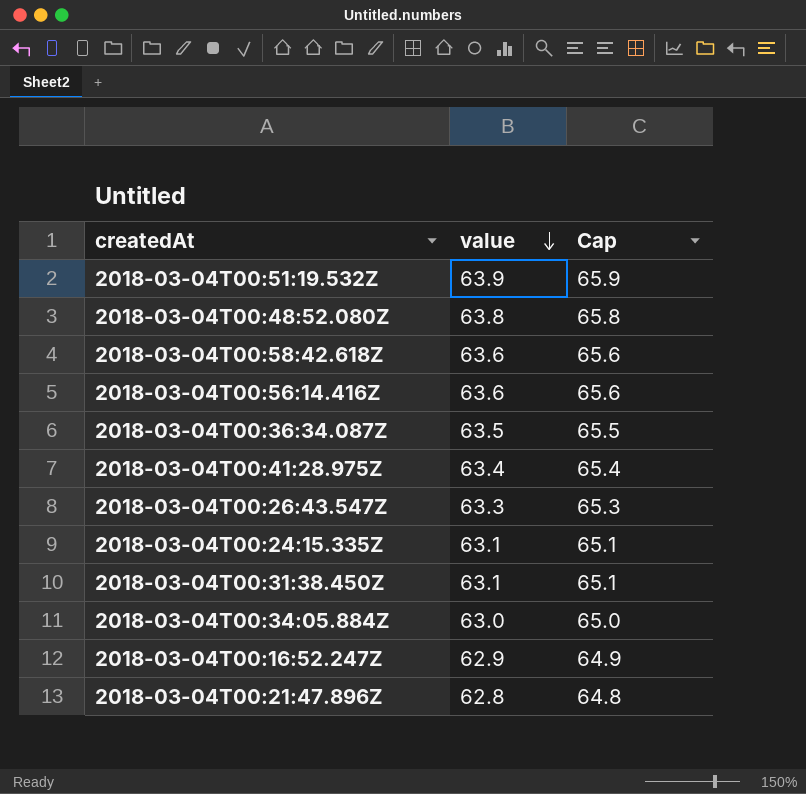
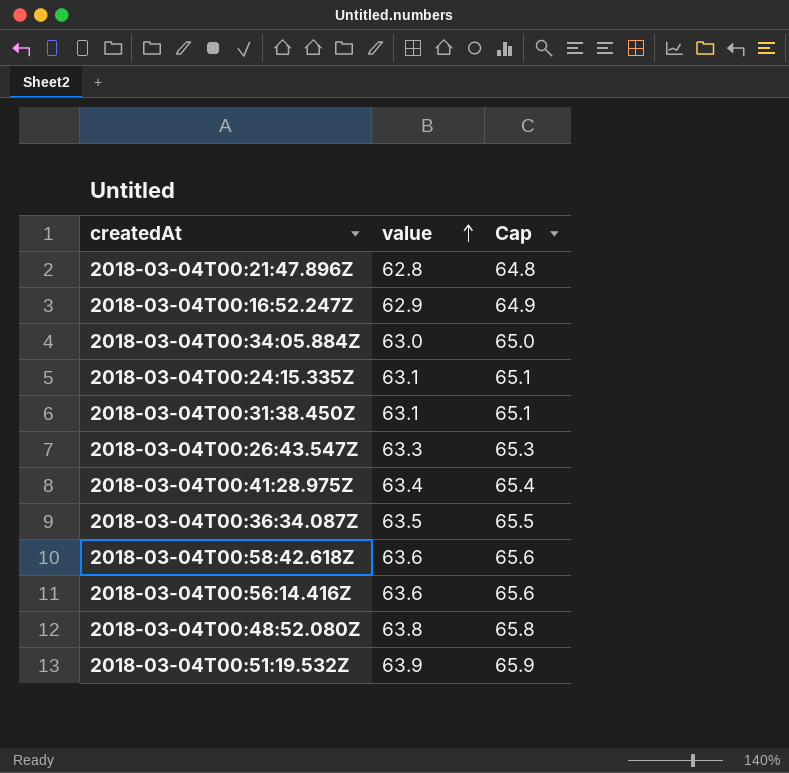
row order: value descending -> value ascending

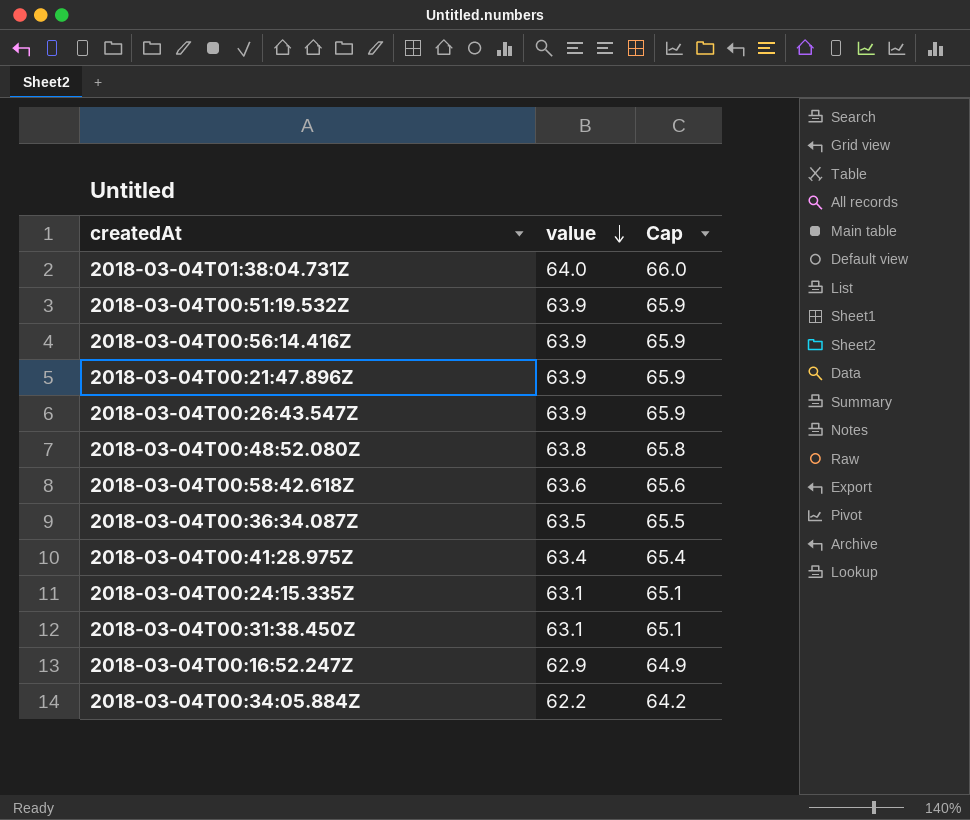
row order: value ascending -> value descending
row 2018-03-04T01:38:04.731Z: none -> 64.0 | 66.0
2018-03-04T00:56:14.416Z | value: 63.6 -> 63.9
2018-03-04T00:56:14.416Z | Cap: 65.6 -> 65.9
2018-03-04T00:21:47.896Z | value: 62.8 -> 63.9
2018-03-04T00:21:47.896Z | Cap: 64.8 -> 65.9
2018-03-04T00:26:43.547Z | value: 63.3 -> 63.9
2018-03-04T00:26:43.547Z | Cap: 65.3 -> 65.9
2018-03-04T00:34:05.884Z | value: 63.0 -> 62.2
2018-03-04T00:34:05.884Z | Cap: 65.0 -> 64.2

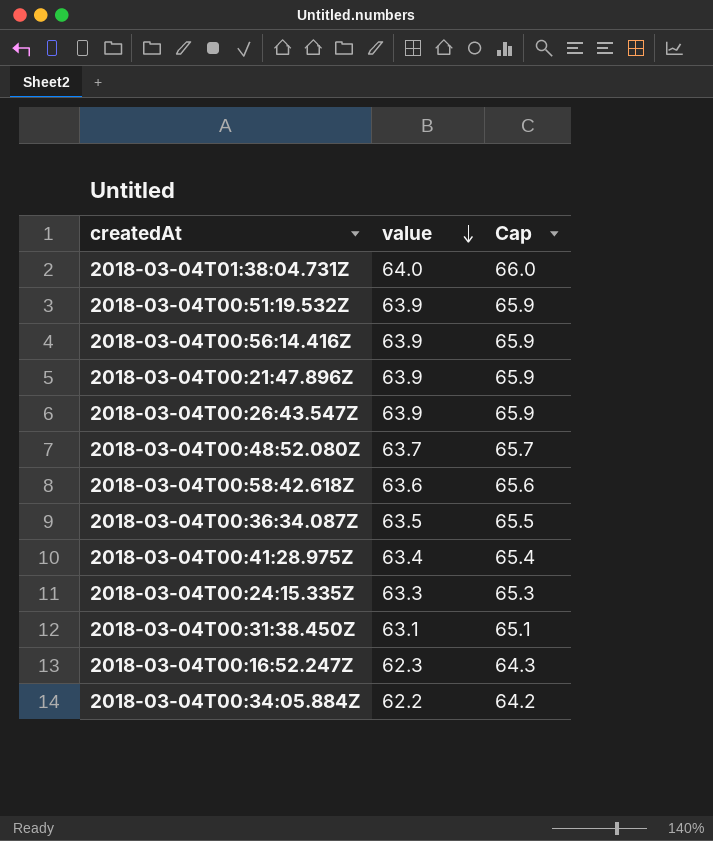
2018-03-04T00:48:52.080Z | value: 63.8 -> 63.7
2018-03-04T00:48:52.080Z | Cap: 65.8 -> 65.7
2018-03-04T00:24:15.335Z | value: 63.1 -> 63.3
2018-03-04T00:24:15.335Z | Cap: 65.1 -> 65.3
2018-03-04T00:16:52.247Z | value: 62.9 -> 62.3
2018-03-04T00:16:52.247Z | Cap: 64.9 -> 64.3

